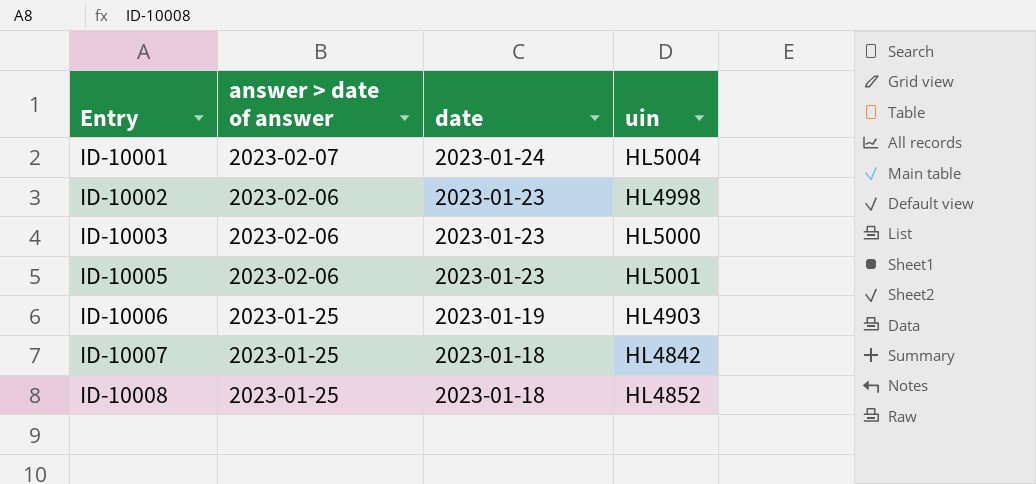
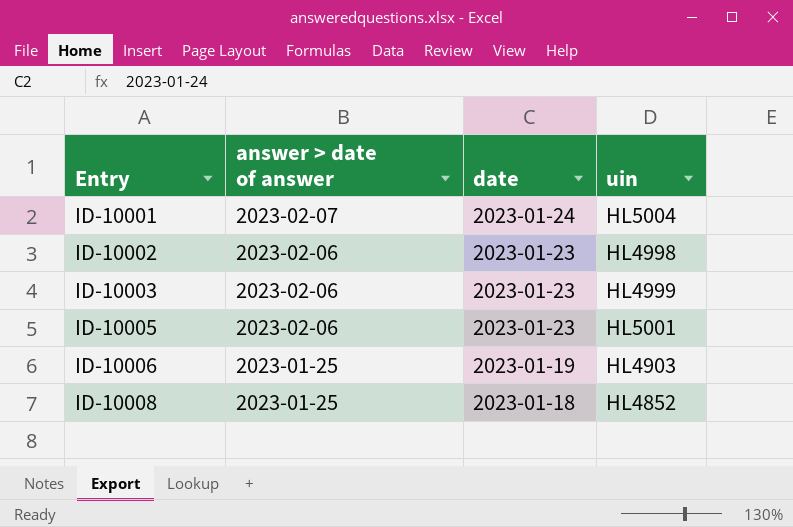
row ID-10007: 2023-01-25 | 2023-01-18 | HL4842 -> none
ID-10003 | uin: HL5000 -> HL4999

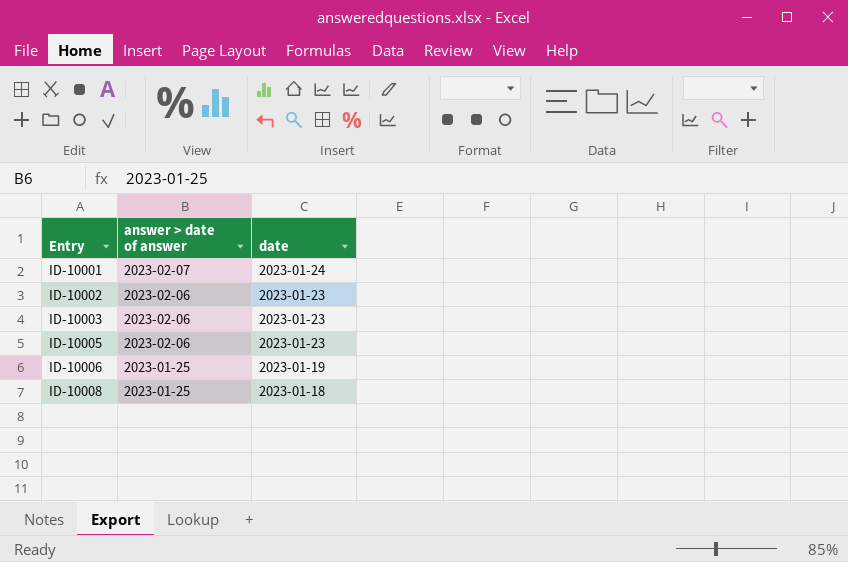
column uin | position: 4 -> none

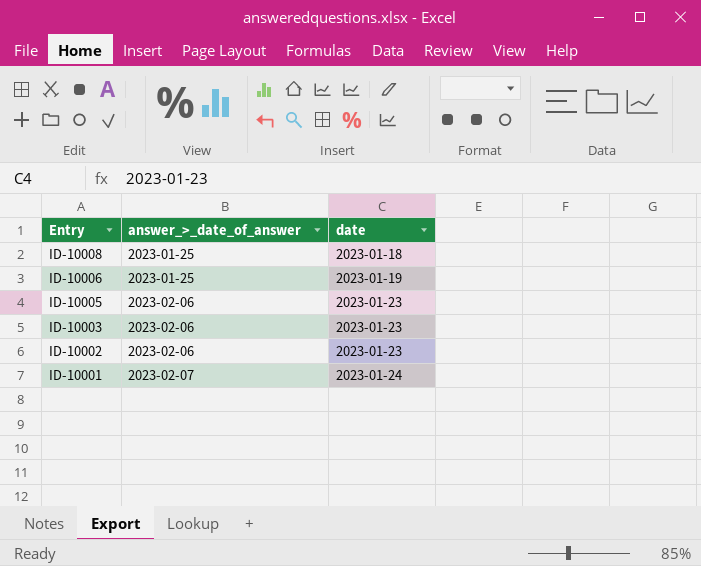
row order: Entry ascending -> Entry descending
column name: answer > date of answer -> answer_>_date_of_answer

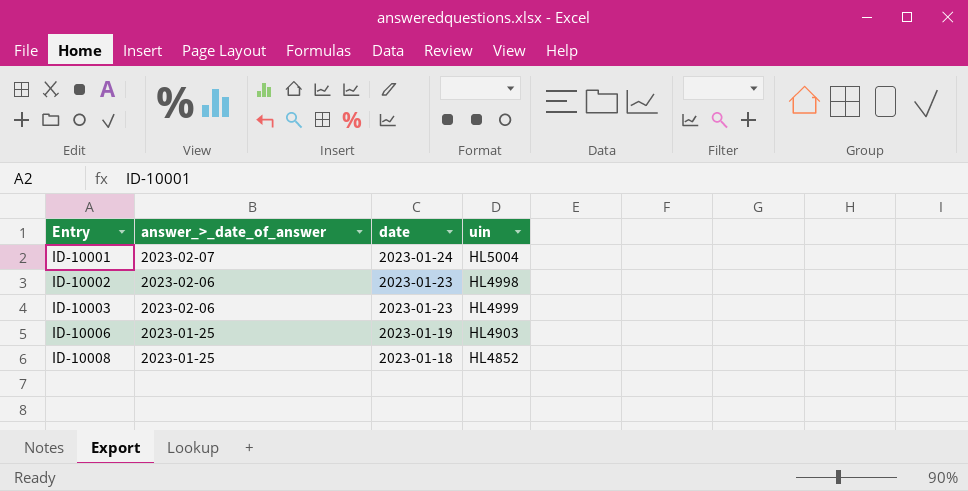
row order: Entry descending -> Entry ascending
column uin | position: none -> 4
row ID-10005: 2023-02-06 | 2023-01-23 -> none

